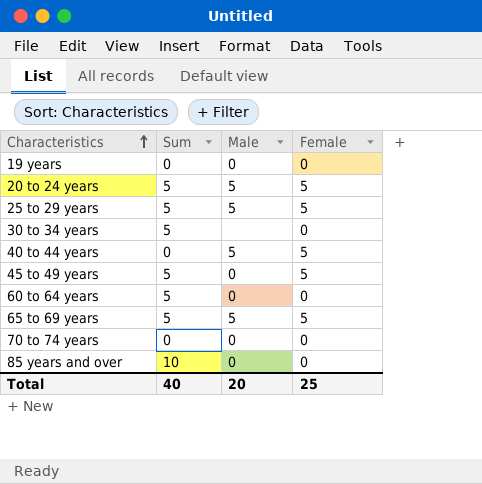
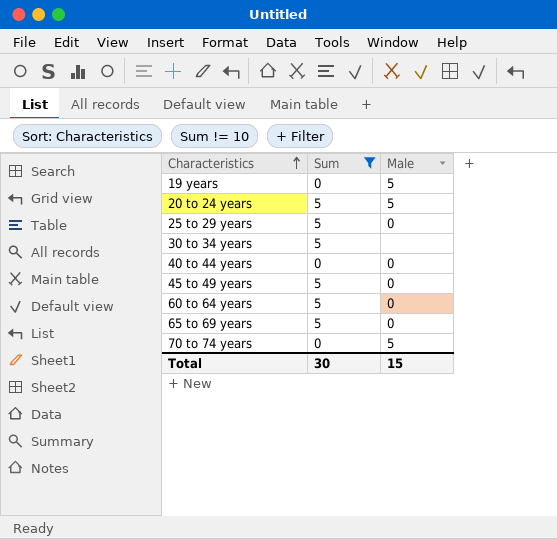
filter: none -> Sum != 10
column Female | position: 4 -> none
19 years | Male: 0 -> 5
25 to 29 years | Male: 5 -> 0
40 to 44 years | Male: 5 -> 0
65 to 69 years | Male: 5 -> 0
70 to 74 years | Male: 0 -> 5
Total | Sum: 40 -> 30
Total | Male: 20 -> 15

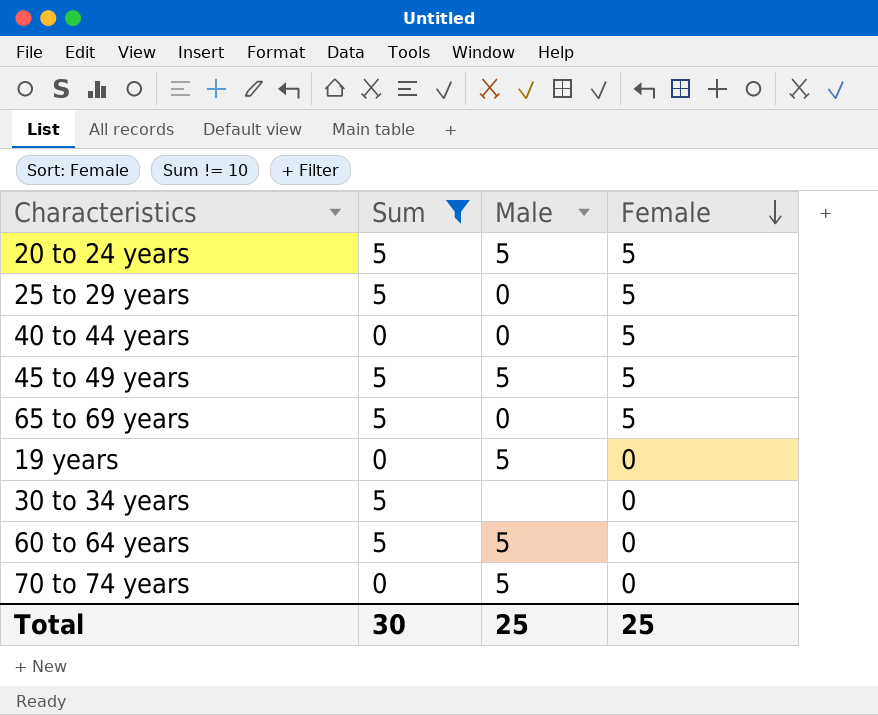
row order: Characteristics ascending -> Female descending
column Female | position: none -> 4
45 to 49 years | Male: 0 -> 5
60 to 64 years | Male: 0 -> 5
Total | Male: 15 -> 25

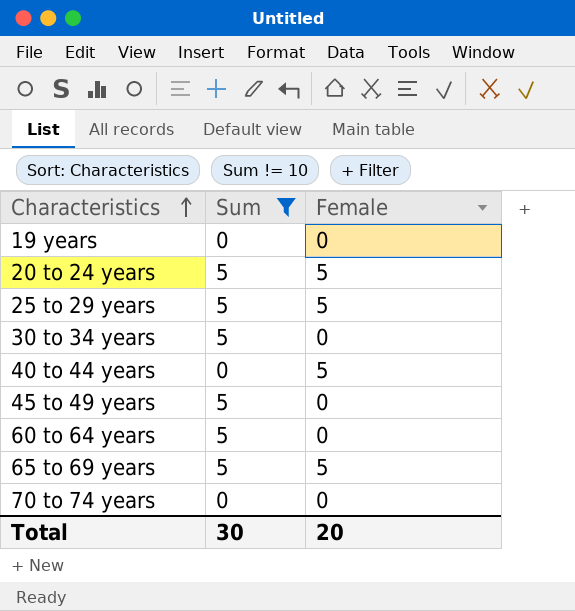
row order: Female descending -> Characteristics ascending
column Male | position: 3 -> none
45 to 49 years | Female: 5 -> 0
Total | Female: 25 -> 20

